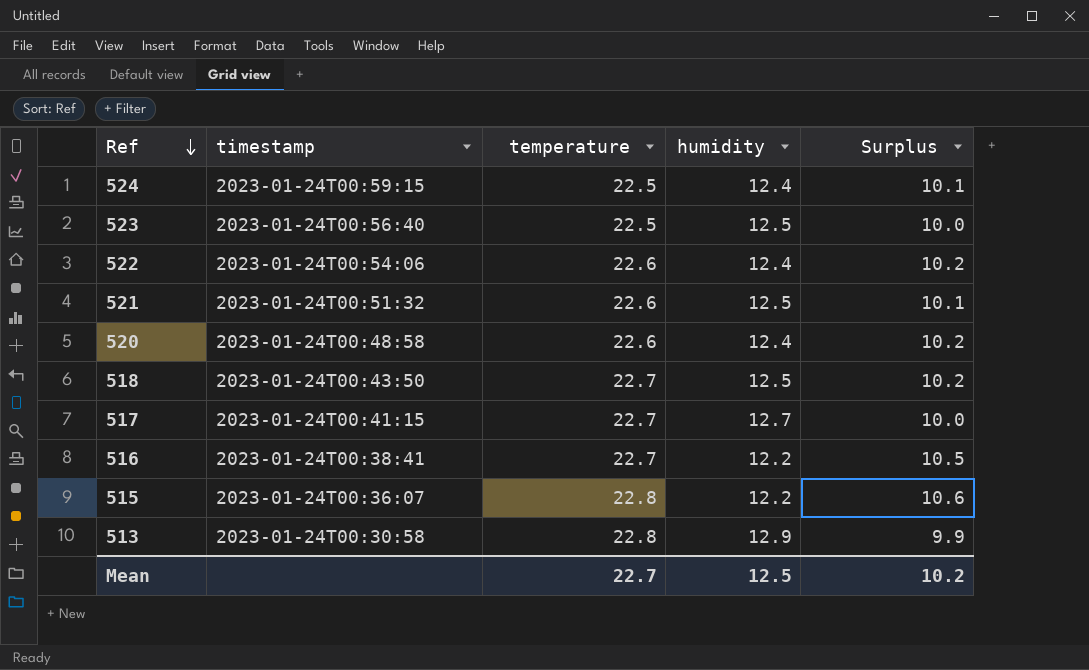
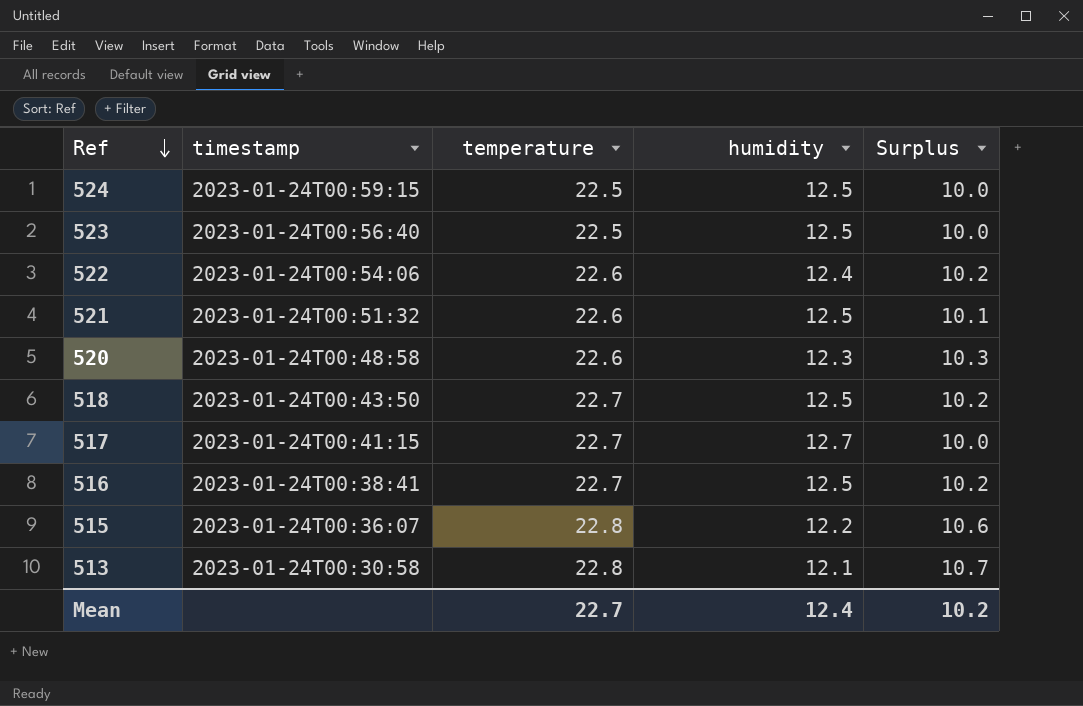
524 | humidity: 12.4 -> 12.5
524 | Surplus: 10.1 -> 10.0
520 | humidity: 12.4 -> 12.3
520 | Surplus: 10.2 -> 10.3
516 | humidity: 12.2 -> 12.5
516 | Surplus: 10.5 -> 10.2
513 | humidity: 12.9 -> 12.1
513 | Surplus: 9.9 -> 10.7
Mean | humidity: 12.5 -> 12.4

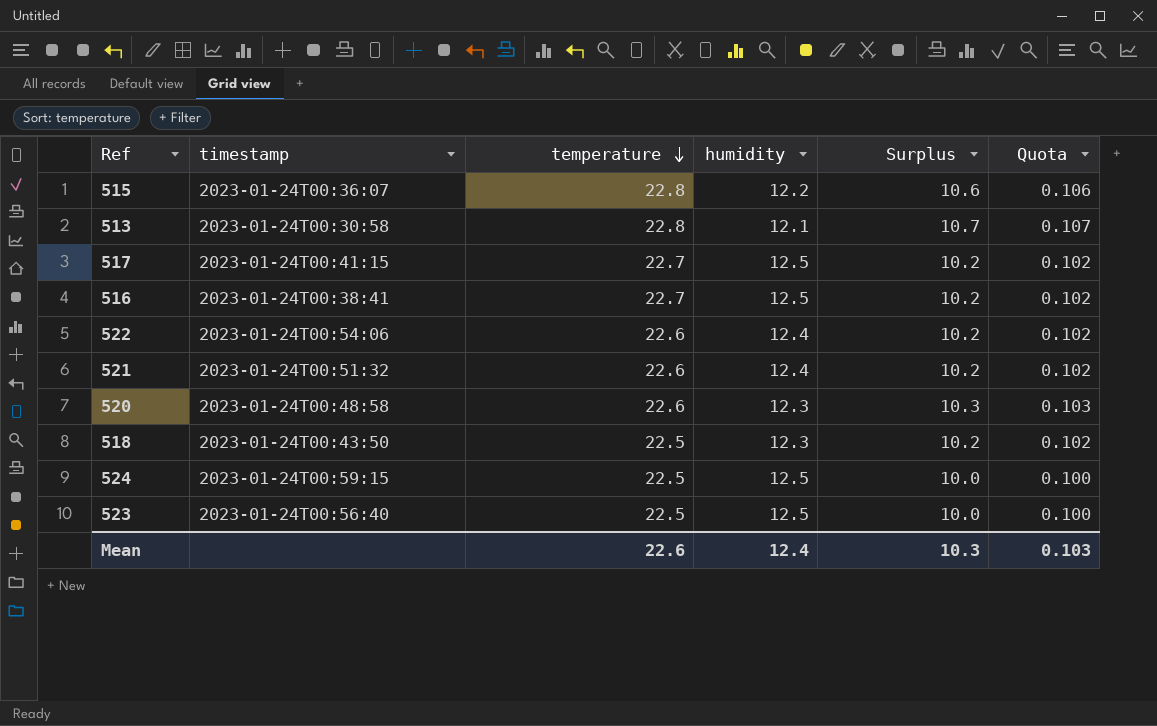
row order: Ref descending -> temperature descending
column Quota | formula: none -> [Surplus] * 0.01
517 | humidity: 12.7 -> 12.5
517 | Surplus: 10.0 -> 10.2
521 | humidity: 12.5 -> 12.4
521 | Surplus: 10.1 -> 10.2
518 | temperature: 22.7 -> 22.5
518 | humidity: 12.5 -> 12.3
Mean | temperature: 22.7 -> 22.6
Mean | Surplus: 10.2 -> 10.3

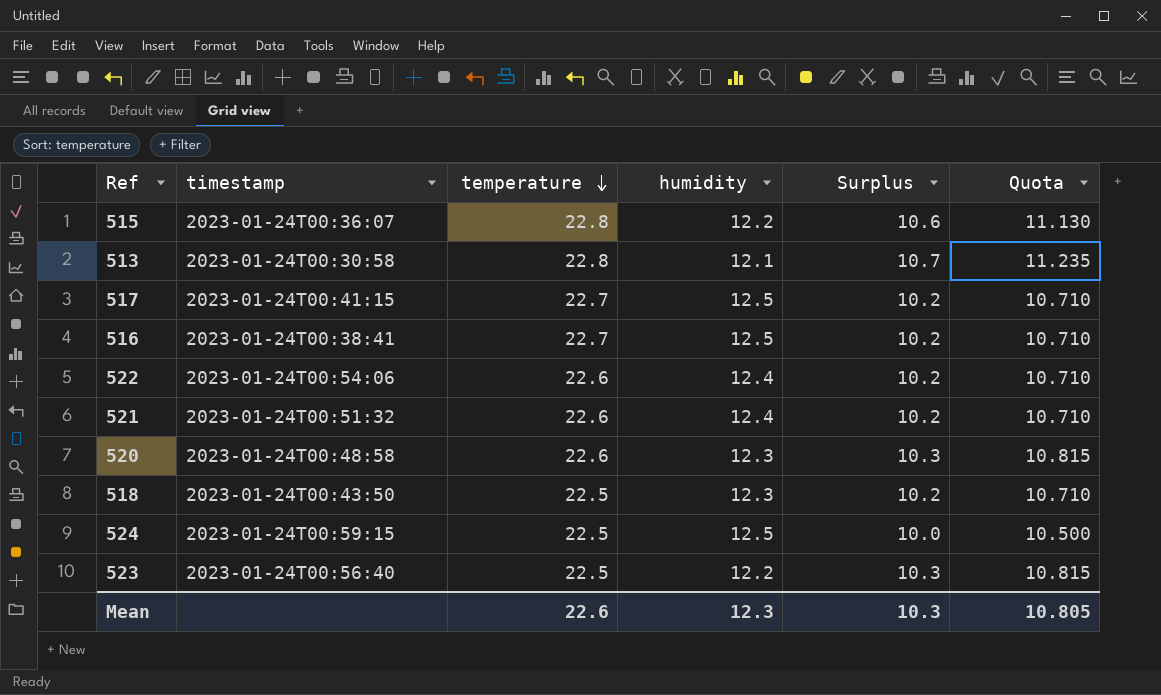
column Quota | formula: [Surplus] * 0.01 -> [Surplus] * 1.05
523 | humidity: 12.5 -> 12.2
523 | Surplus: 10.0 -> 10.3
Mean | humidity: 12.4 -> 12.3
Mean | Quota: 0.103 -> 10.805

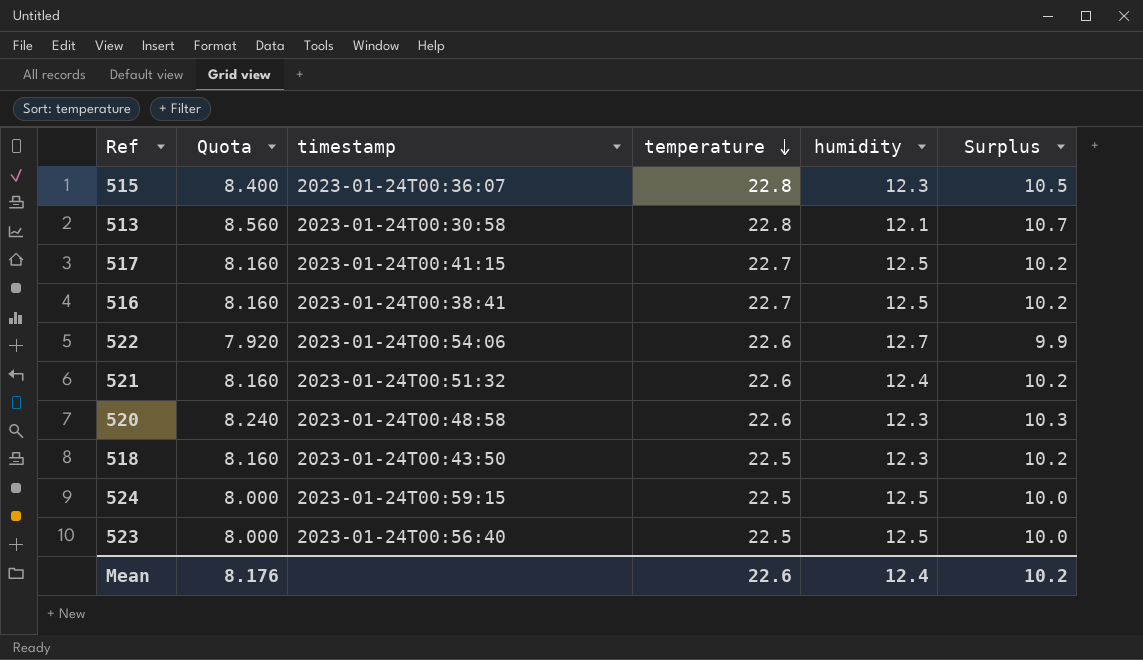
column Quota | formula: [Surplus] * 1.05 -> [Surplus] * 0.8
column Quota | position: 6 -> 2
515 | humidity: 12.2 -> 12.3
515 | Surplus: 10.6 -> 10.5
522 | humidity: 12.4 -> 12.7
522 | Surplus: 10.2 -> 9.9
523 | humidity: 12.2 -> 12.5
523 | Surplus: 10.3 -> 10.0
Mean | Quota: 10.805 -> 8.176
Mean | humidity: 12.3 -> 12.4
Mean | Surplus: 10.3 -> 10.2

